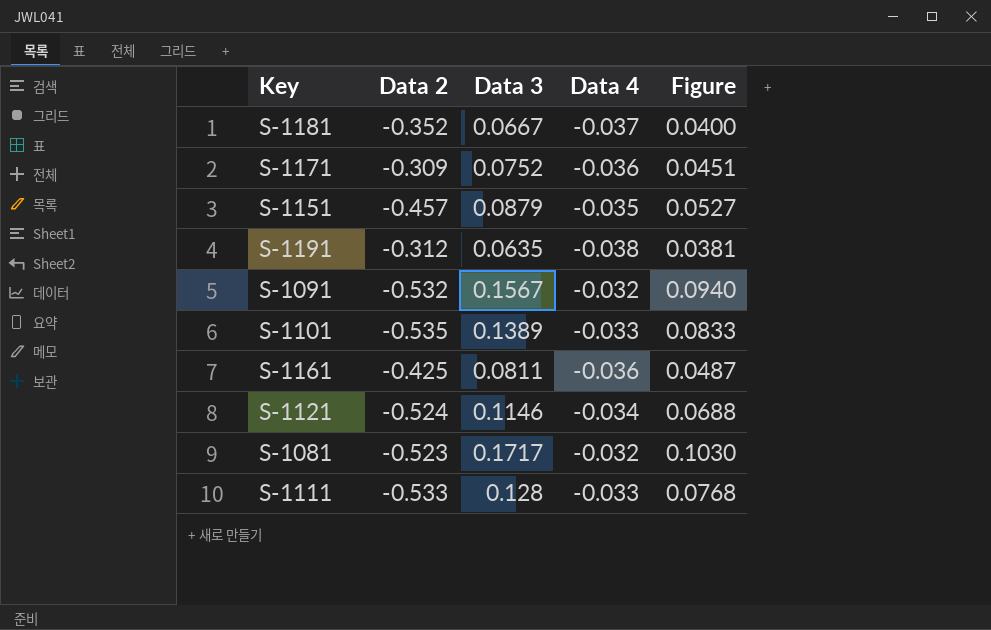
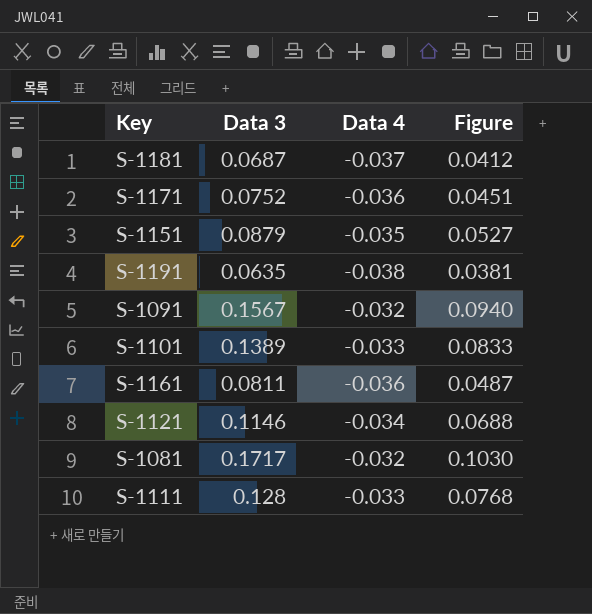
column Data 2 | position: 2 -> none
S-1181 | Data 3: 0.0667 -> 0.0687
S-1181 | Figure: 0.0400 -> 0.0412

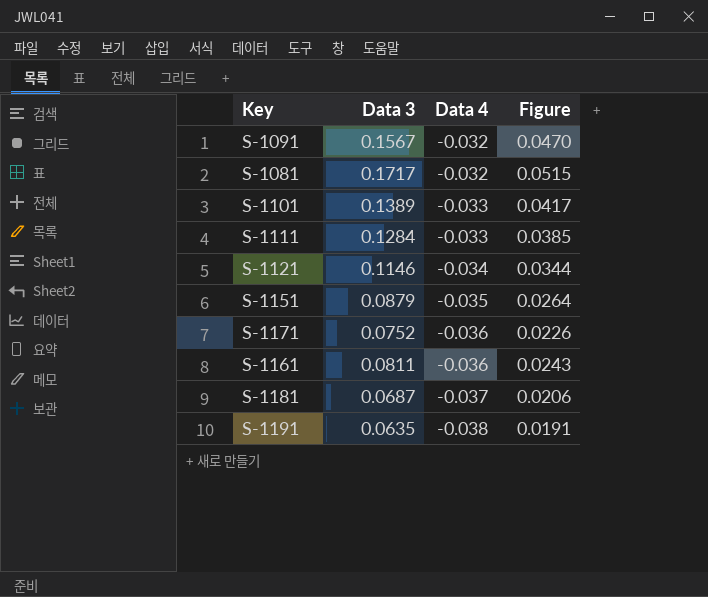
row order: none -> Data 4 descending
column Figure | formula: [Data 3] * 0.6 -> [Data 3] * 0.3
S-1111 | Data 3: 0.128 -> 0.1284

